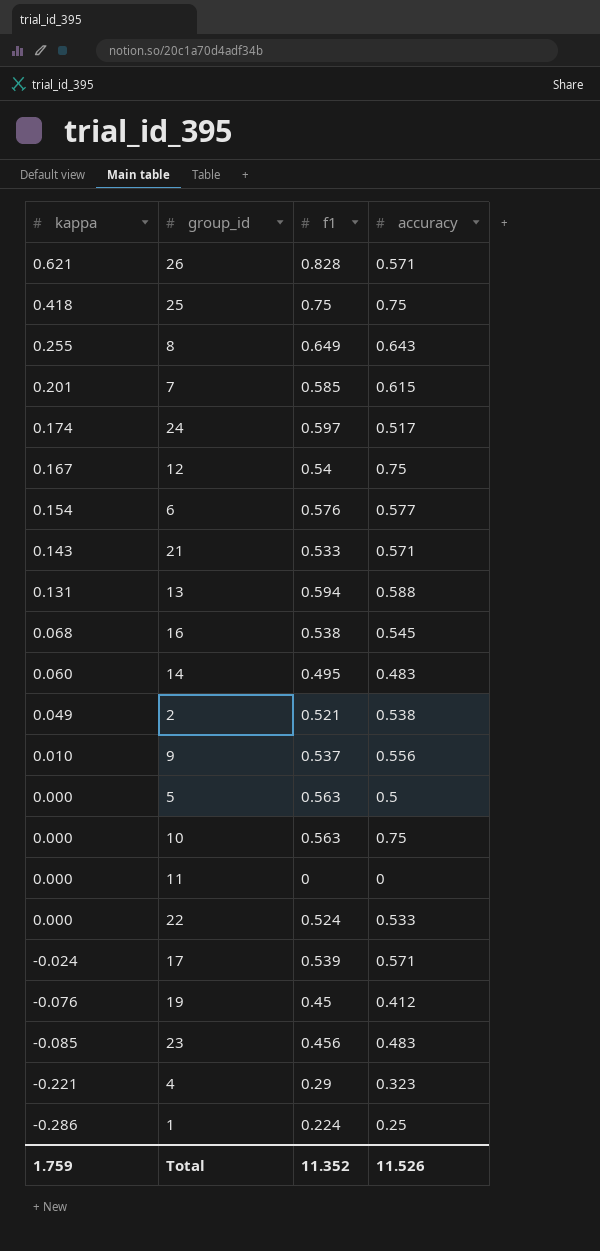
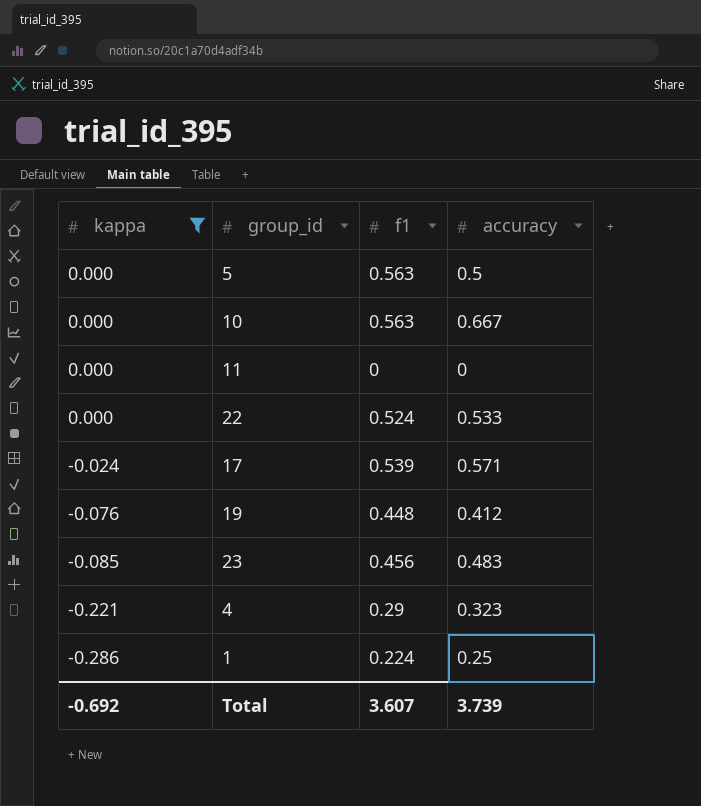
filter: none -> kappa <= 0.000
10 | accuracy: 0.75 -> 0.667
19 | f1: 0.45 -> 0.448
Total | kappa: 1.759 -> -0.692
Total | f1: 11.352 -> 3.607
Total | accuracy: 11.526 -> 3.739

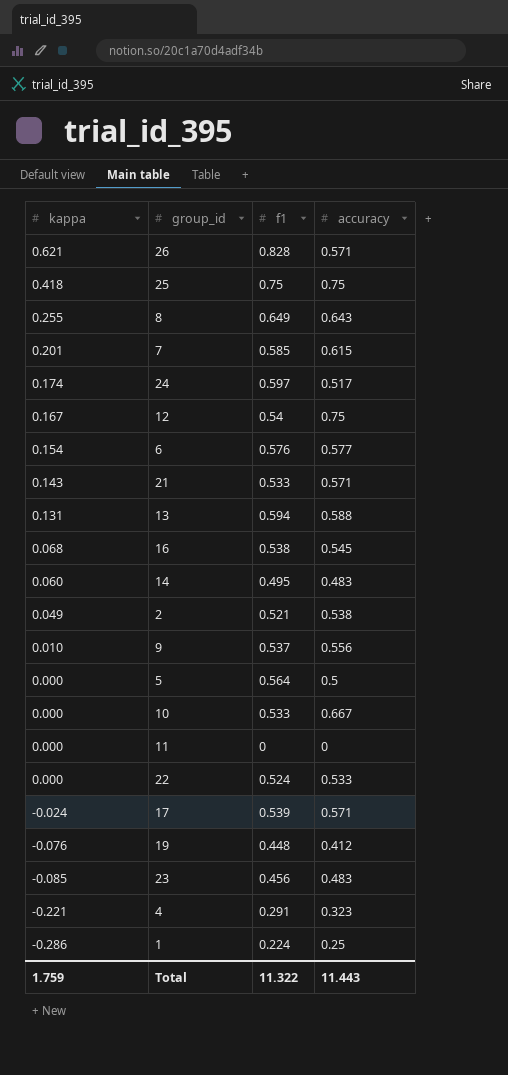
filter: kappa <= 0.000 -> none
5 | f1: 0.563 -> 0.564
10 | f1: 0.563 -> 0.533
4 | f1: 0.29 -> 0.291
Total | kappa: -0.692 -> 1.759
Total | f1: 3.607 -> 11.322
Total | accuracy: 3.739 -> 11.443

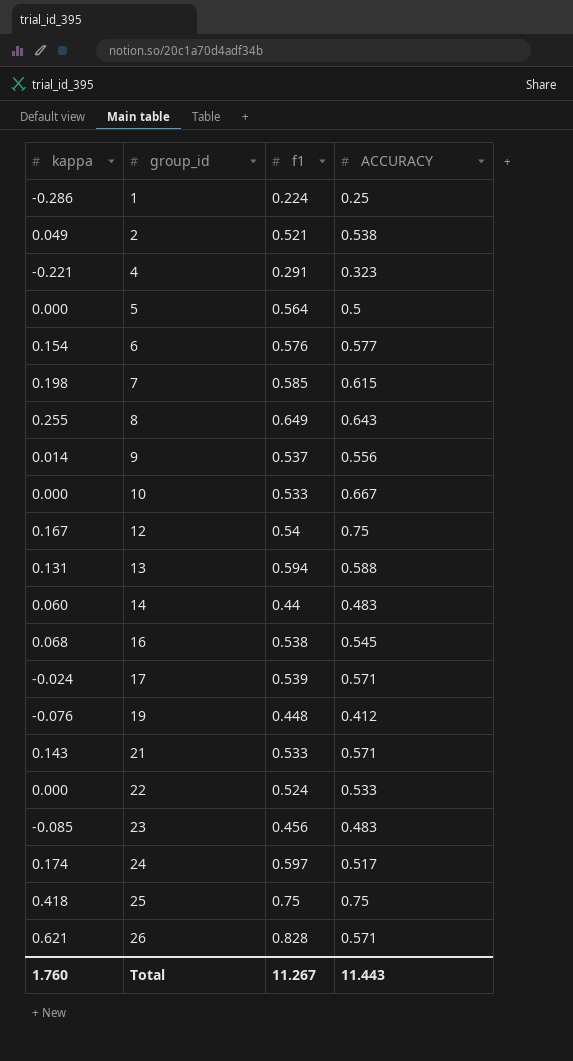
row order: kappa descending -> group_id ascending
column name: accuracy -> ACCURACY
row 11: 0.000 | 0 | 0 -> none
7 | kappa: 0.201 -> 0.198
9 | kappa: 0.010 -> 0.014
14 | f1: 0.495 -> 0.44
Total | kappa: 1.759 -> 1.760
Total | f1: 11.322 -> 11.267

